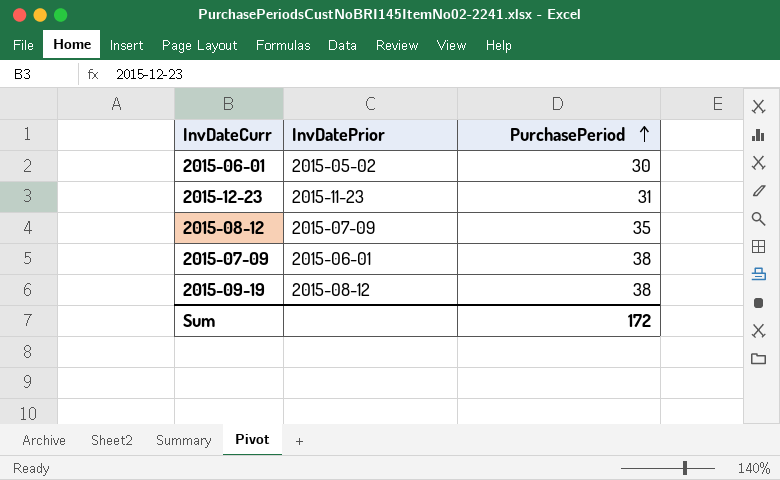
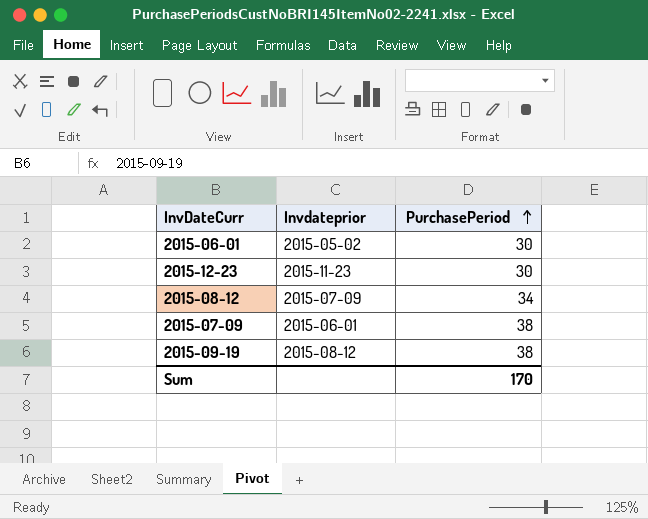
column name: InvDatePrior -> Invdateprior
2015-12-23 | PurchasePeriod: 31 -> 30
2015-08-12 | PurchasePeriod: 35 -> 34
Sum | PurchasePeriod: 172 -> 170

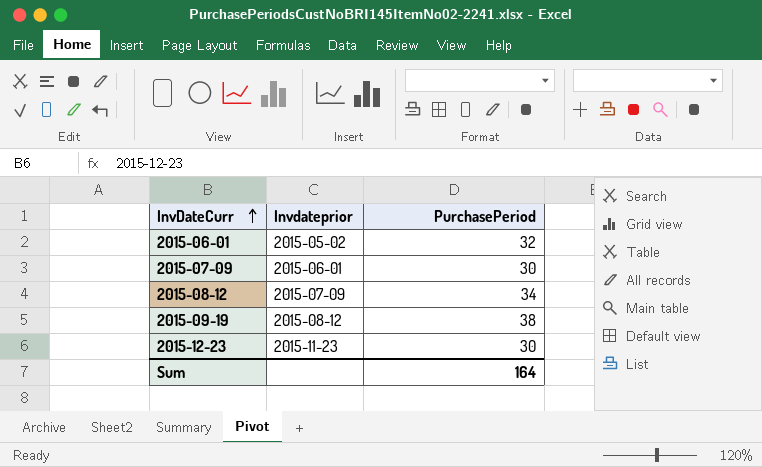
row order: PurchasePeriod ascending -> InvDateCurr ascending
2015-06-01 | PurchasePeriod: 30 -> 32
2015-07-09 | PurchasePeriod: 38 -> 30
Sum | PurchasePeriod: 170 -> 164

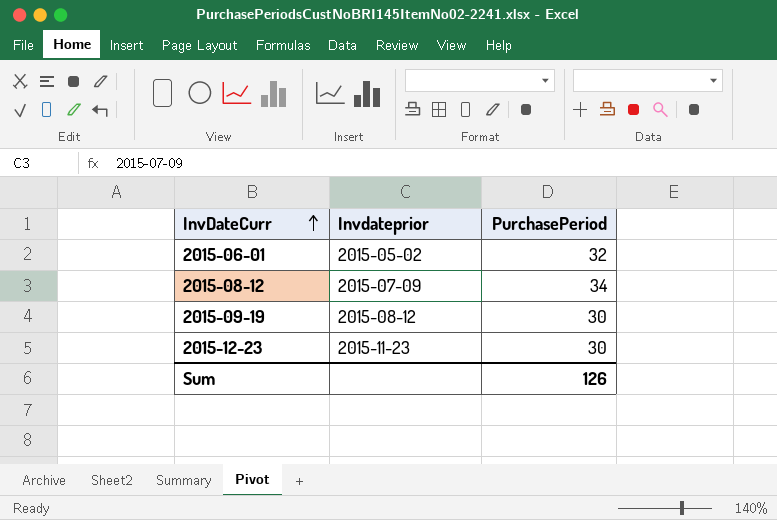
row 2015-07-09: 2015-06-01 | 30 -> none
2015-09-19 | PurchasePeriod: 38 -> 30
Sum | PurchasePeriod: 164 -> 126

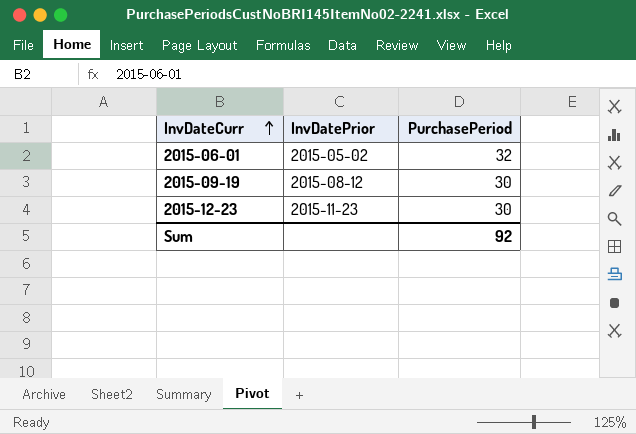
column name: Invdateprior -> InvDatePrior
row 2015-08-12: 2015-07-09 | 34 -> none
Sum | PurchasePeriod: 126 -> 92

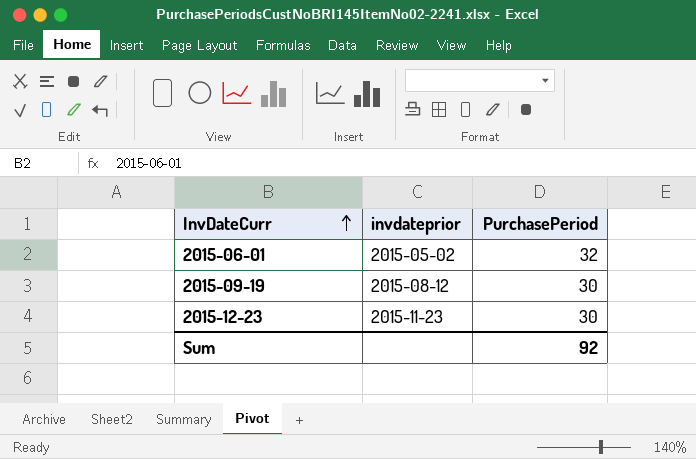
column name: InvDatePrior -> invdateprior

